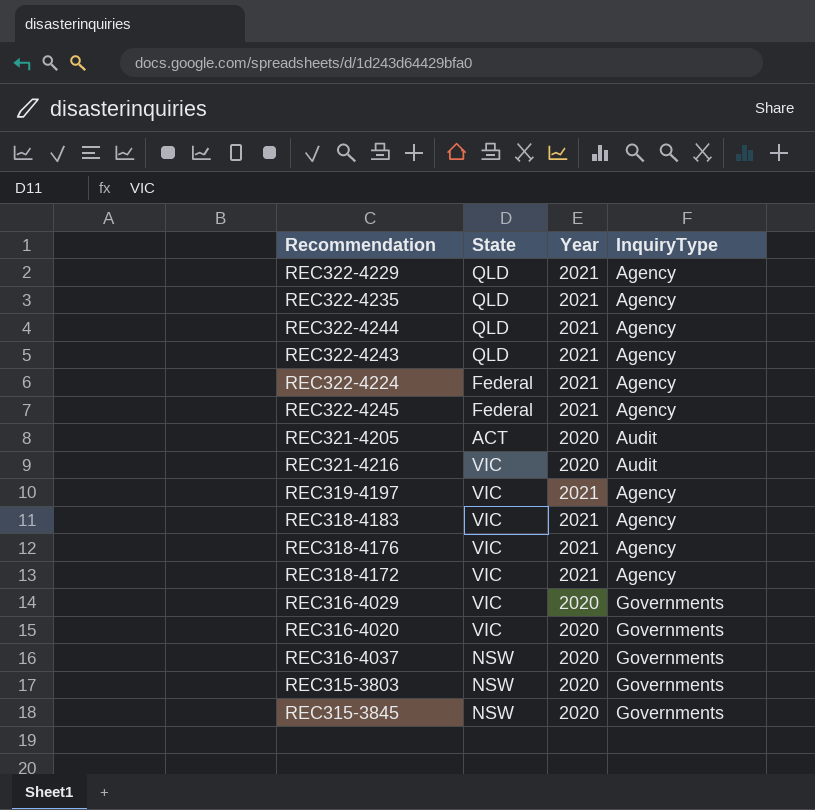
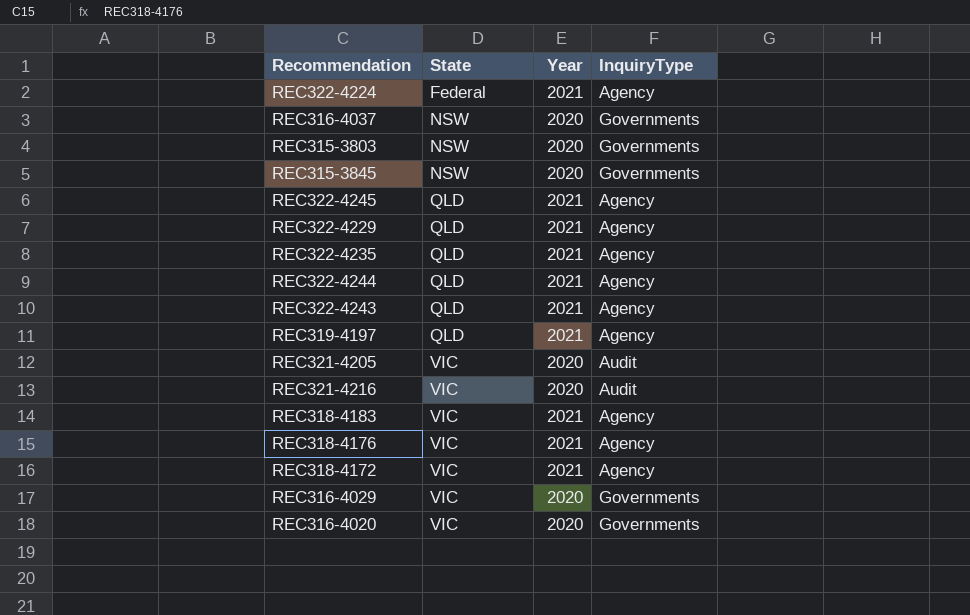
row order: none -> State ascending
REC322-4245 | State: Federal -> QLD
REC319-4197 | State: VIC -> QLD
REC321-4205 | State: ACT -> VIC

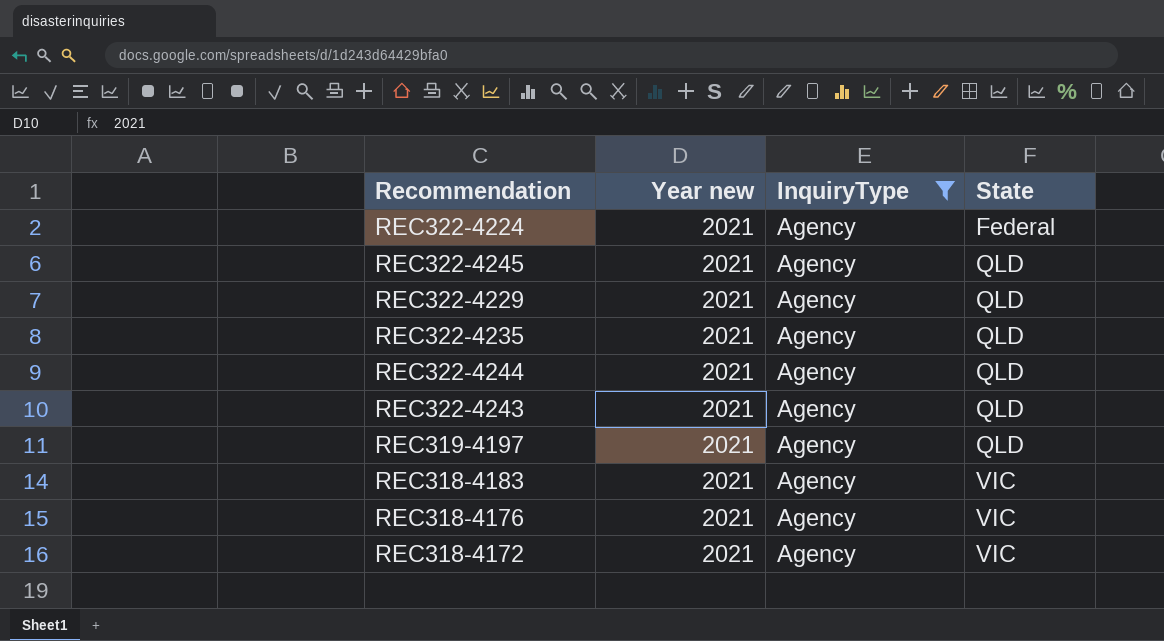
filter: none -> InquiryType = Agency
column name: Year -> Year new
column State | position: 2 -> 4

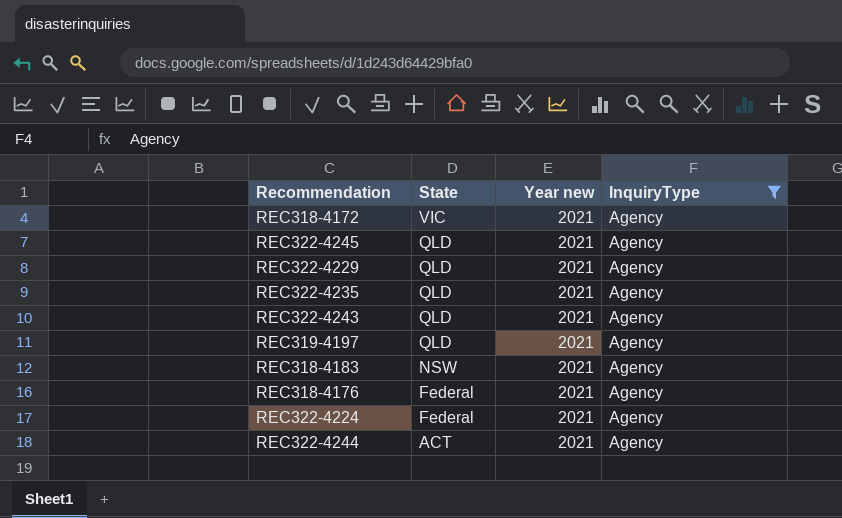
row order: State ascending -> State descending
column State | position: 4 -> 2
REC318-4183 | State: VIC -> NSW
REC318-4176 | State: VIC -> Federal
REC322-4244 | State: QLD -> ACT

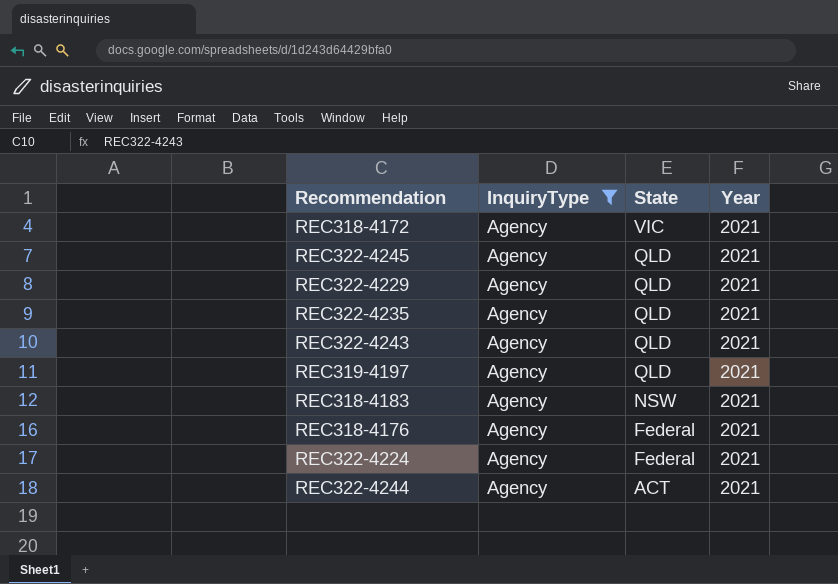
column InquiryType | position: 4 -> 2
column name: Year new -> Year

